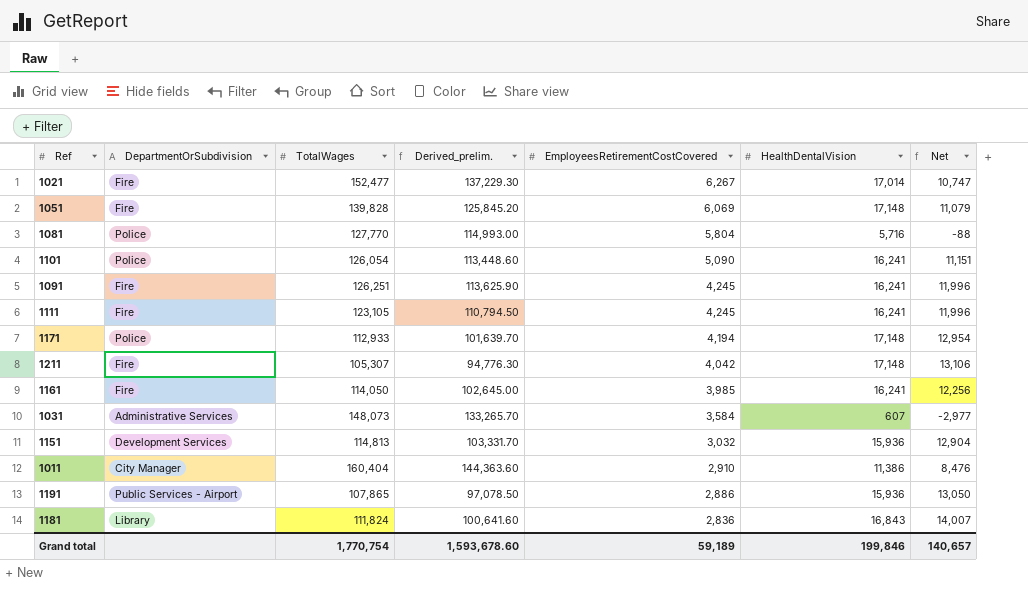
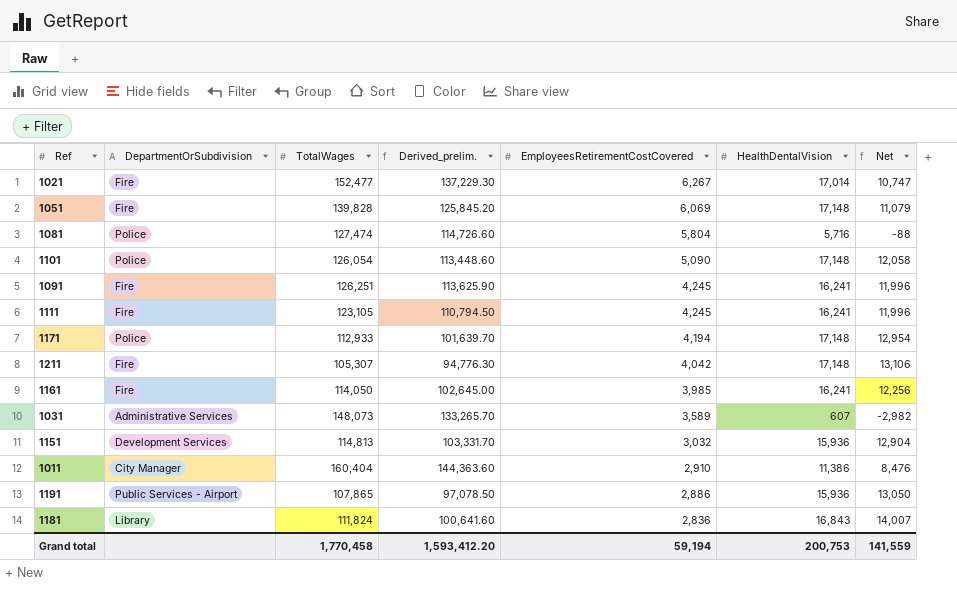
1081 | TotalWages: 127,770 -> 127,474
1081 | Derived_prelim.: 114,993.00 -> 114,726.60
1101 | HealthDentalVision: 16,241 -> 17,148
1101 | Net: 11,151 -> 12,058
1031 | EmployeesRetirementCostCovered: 3,584 -> 3,589
1031 | Net: -2,977 -> -2,982
Grand total | TotalWages: 1,770,754 -> 1,770,458
Grand total | Derived_prelim.: 1,593,678.60 -> 1,593,412.20
Grand total | EmployeesRetirementCostCovered: 59,189 -> 59,194
Grand total | HealthDentalVision: 199,846 -> 200,753
Grand total | Net: 140,657 -> 141,559

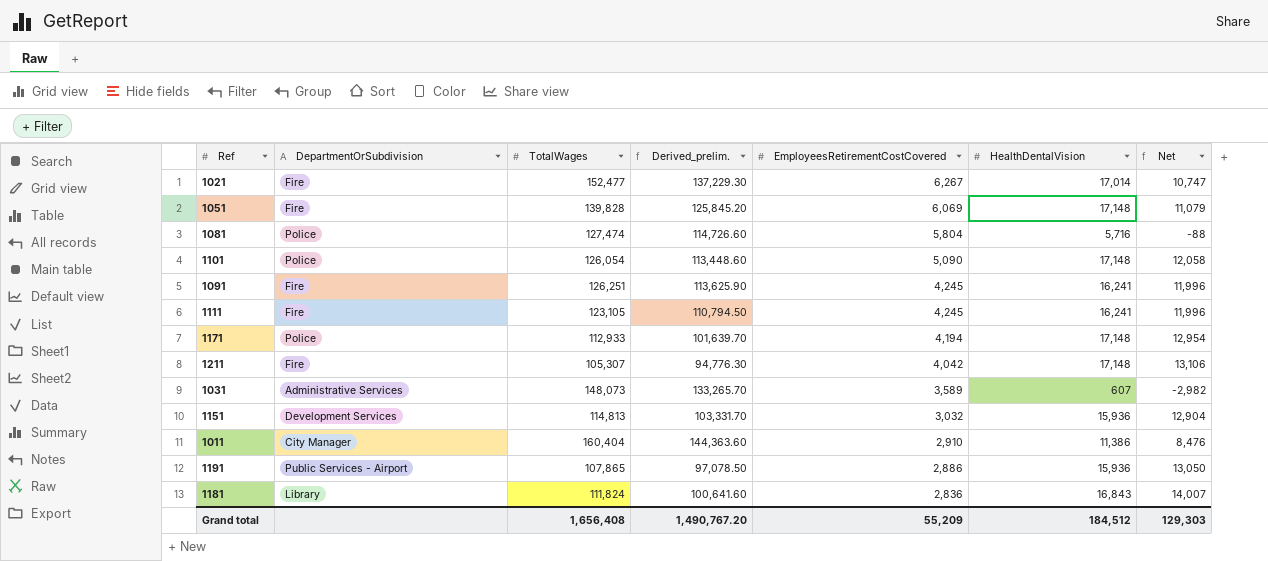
row 1161: Fire | 114,050 | 102,645.00 | 3,985 | 16,241 | 12,256 -> none
Grand total | TotalWages: 1,770,458 -> 1,656,408
Grand total | Derived_prelim.: 1,593,412.20 -> 1,490,767.20
Grand total | EmployeesRetirementCostCovered: 59,194 -> 55,209
Grand total | HealthDentalVision: 200,753 -> 184,512
Grand total | Net: 141,559 -> 129,303

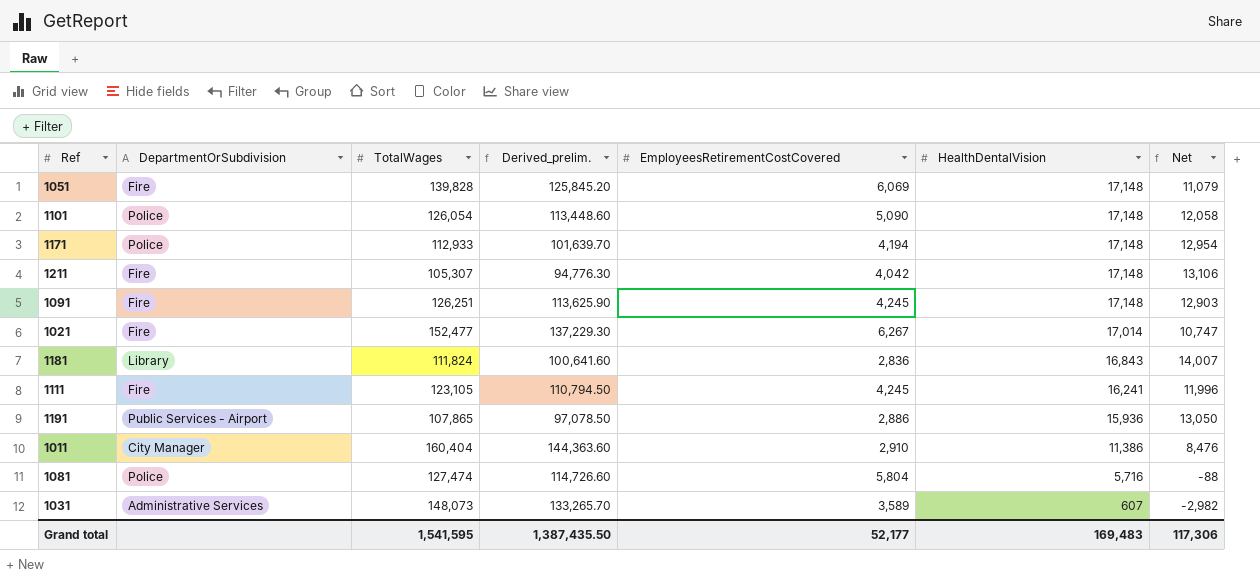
row order: EmployeesRetirementCostCovered descending -> HealthDentalVision descending
row 1151: Development Services | 114,813 | 103,331.70 | 3,032 | 15,936 | 12,904 -> none
1091 | HealthDentalVision: 16,241 -> 17,148
1091 | Net: 11,996 -> 12,903
Grand total | TotalWages: 1,656,408 -> 1,541,595
Grand total | Derived_prelim.: 1,490,767.20 -> 1,387,435.50
Grand total | EmployeesRetirementCostCovered: 55,209 -> 52,177
Grand total | HealthDentalVision: 184,512 -> 169,483
Grand total | Net: 129,303 -> 117,306

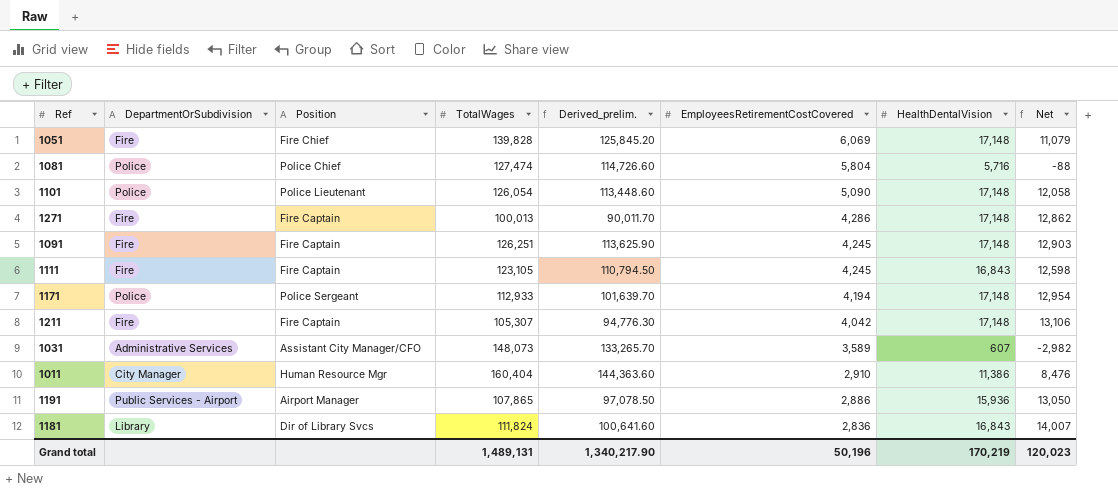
row order: HealthDentalVision descending -> EmployeesRetirementCostCovered descending
column Position | position: none -> 3
row 1021: Fire | 152,477 | 137,229.30 | 6,267 | 17,014 | 10,747 -> none
row 1271: none -> Fire | Fire Captain | 100,013 | 90,011.70 | 4,286 | 17,148 | 12,862
1111 | HealthDentalVision: 16,241 -> 16,843
1111 | Net: 11,996 -> 12,598
Grand total | TotalWages: 1,541,595 -> 1,489,131
Grand total | Derived_prelim.: 1,387,435.50 -> 1,340,217.90
Grand total | EmployeesRetirementCostCovered: 52,177 -> 50,196
Grand total | HealthDentalVision: 169,483 -> 170,219
Grand total | Net: 117,306 -> 120,023

